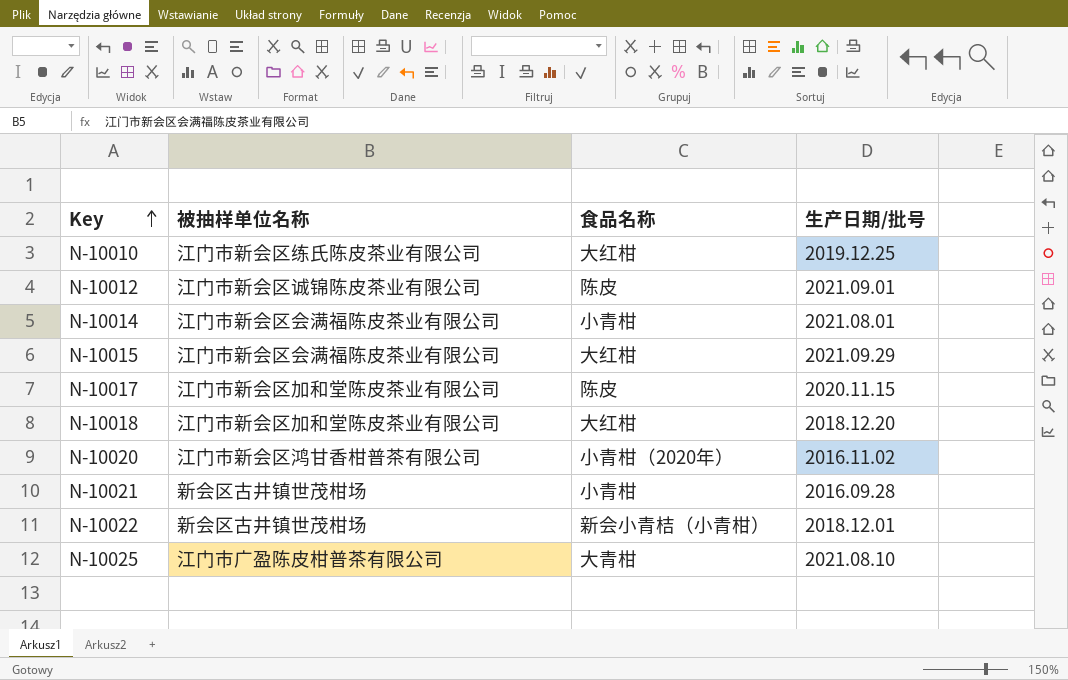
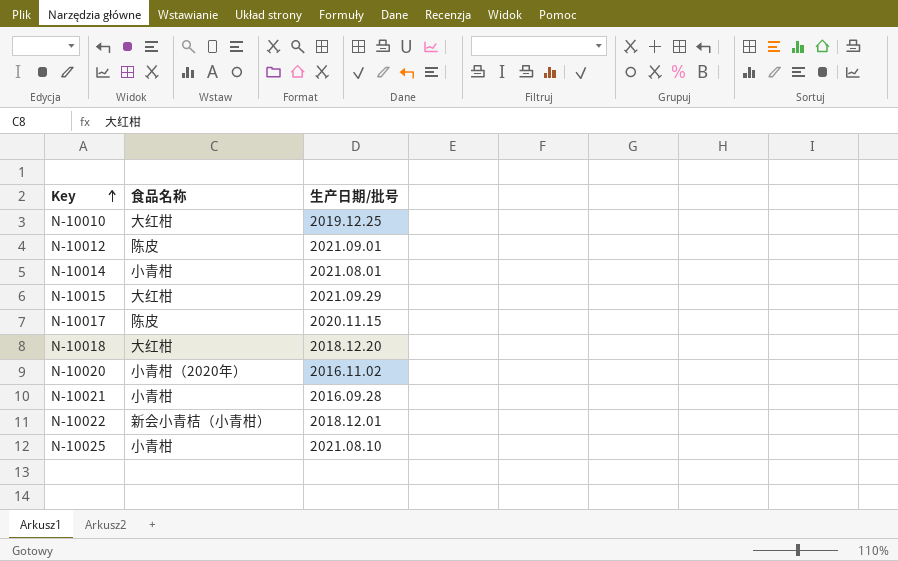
column 被抽样单位名称 | position: 2 -> none
N-10025 | 食品名称: 大青柑 -> 小青柑

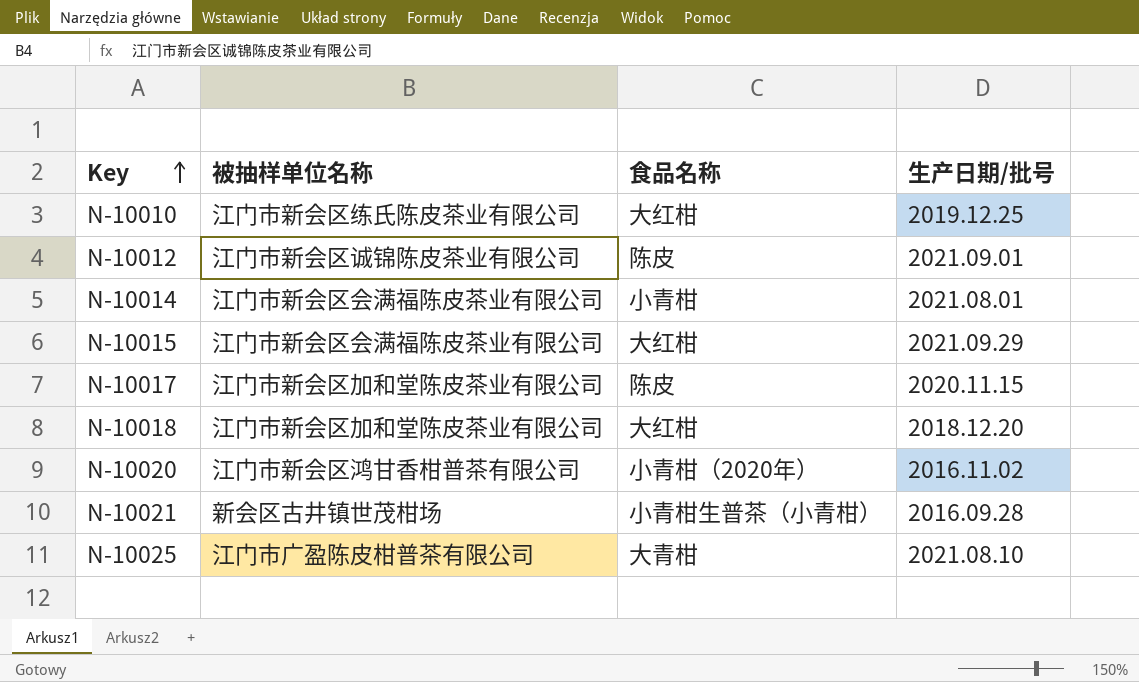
column 被抽样单位名称 | position: none -> 2
row N-10022: 新会小青桔（小青柑） | 2018.12.01 -> none
N-10021 | 食品名称: 小青柑 -> 小青柑生普茶（小青柑）
N-10025 | 食品名称: 小青柑 -> 大青柑

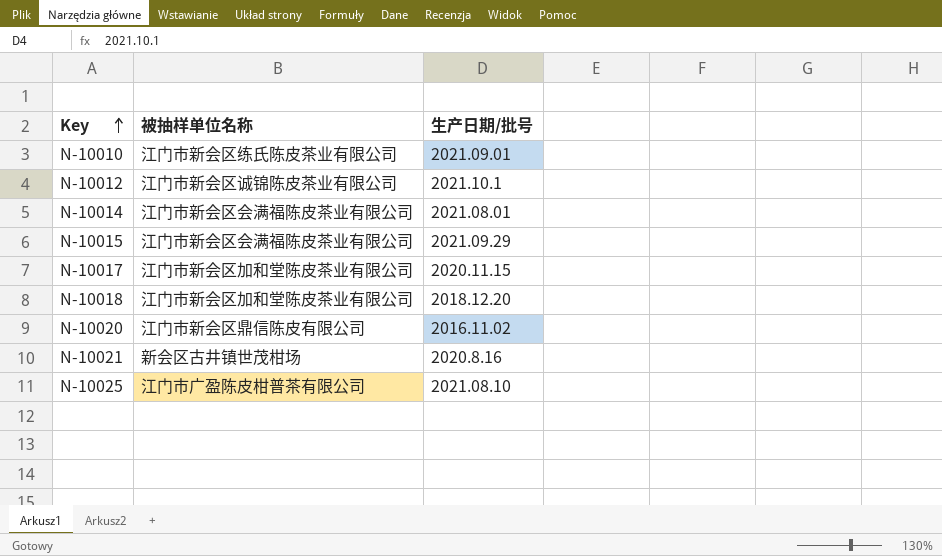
column 食品名称 | position: 3 -> none
N-10010 | 生产日期/批号: 2019.12.25 -> 2021.09.01
N-10012 | 生产日期/批号: 2021.09.01 -> 2021.10.1
N-10020 | 被抽样单位名称: 江门市新会区鸿甘香柑普茶有限公司 -> 江门市新会区鼎信陈皮有限公司
N-10021 | 生产日期/批号: 2016.09.28 -> 2020.8.16

